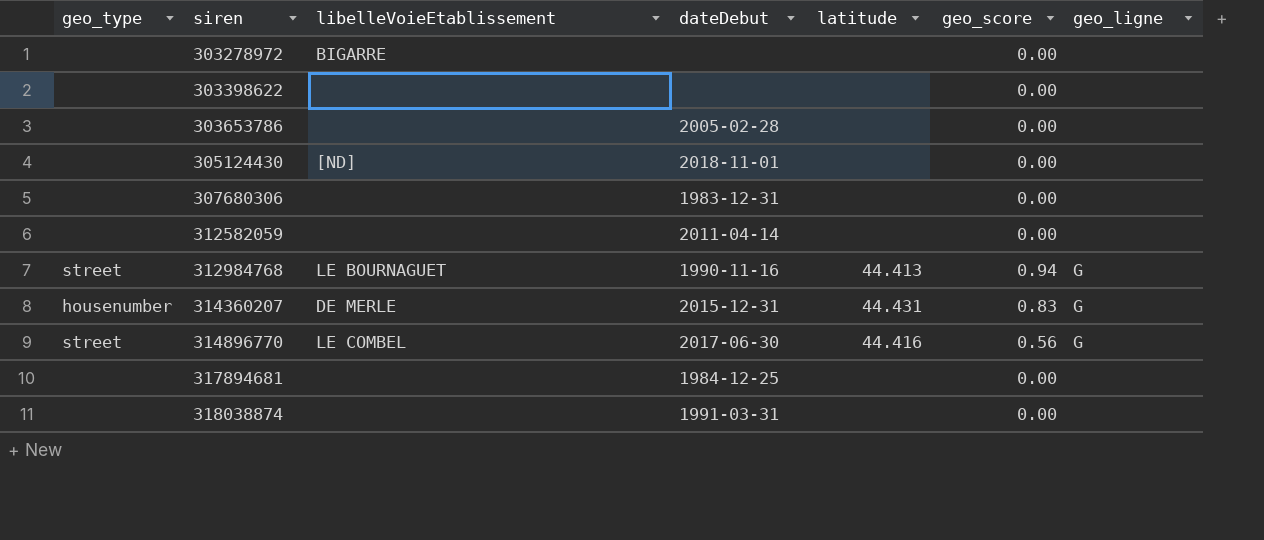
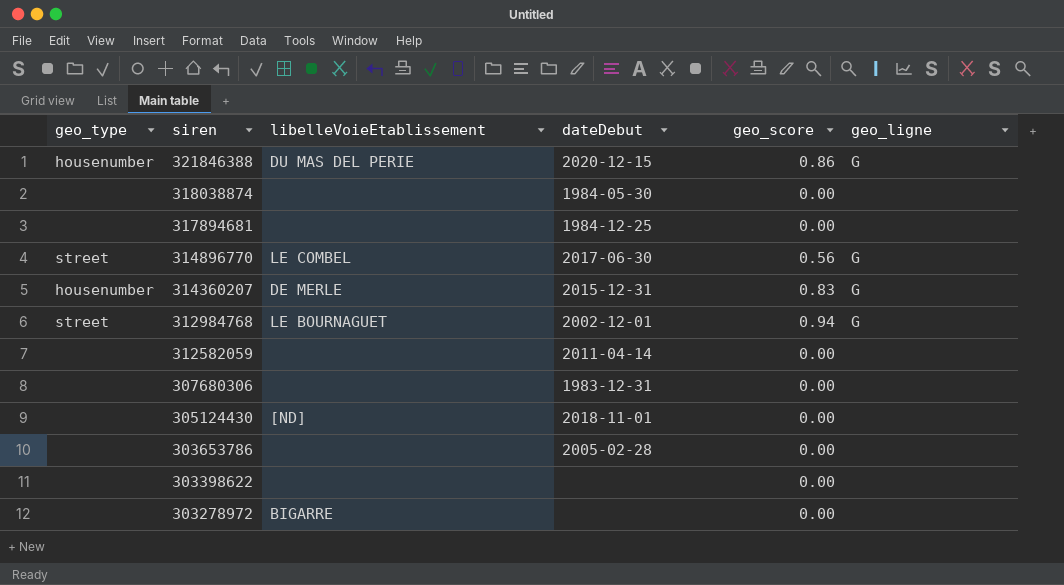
row order: siren ascending -> siren descending
column latitude | position: 5 -> none
row 321846388: none -> housenumber | DU MAS DEL PERIE | 2020-12-15 | 0.86 | G
318038874 | dateDebut: 1991-03-31 -> 1984-05-30
312984768 | dateDebut: 1990-11-16 -> 2002-12-01

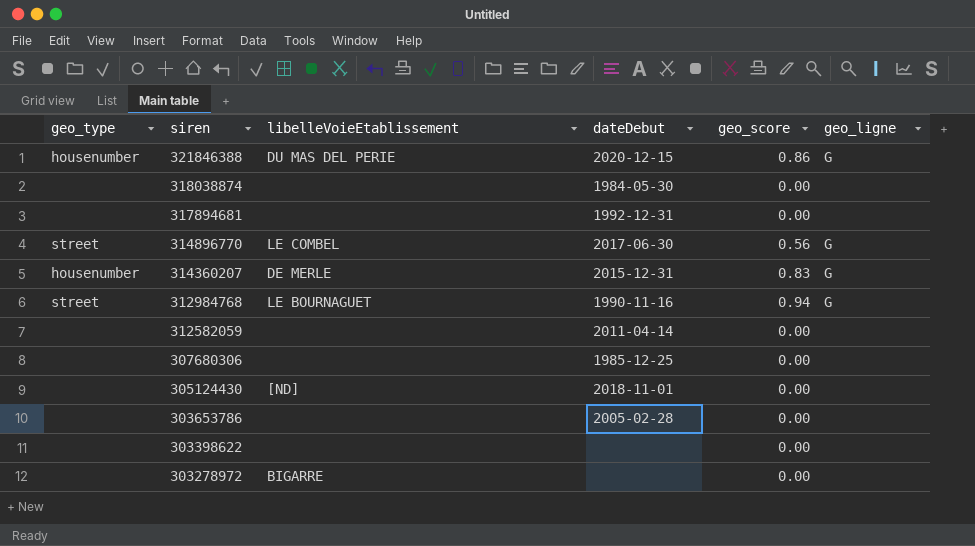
317894681 | dateDebut: 1984-12-25 -> 1992-12-31
312984768 | dateDebut: 2002-12-01 -> 1990-11-16
307680306 | dateDebut: 1983-12-31 -> 1985-12-25

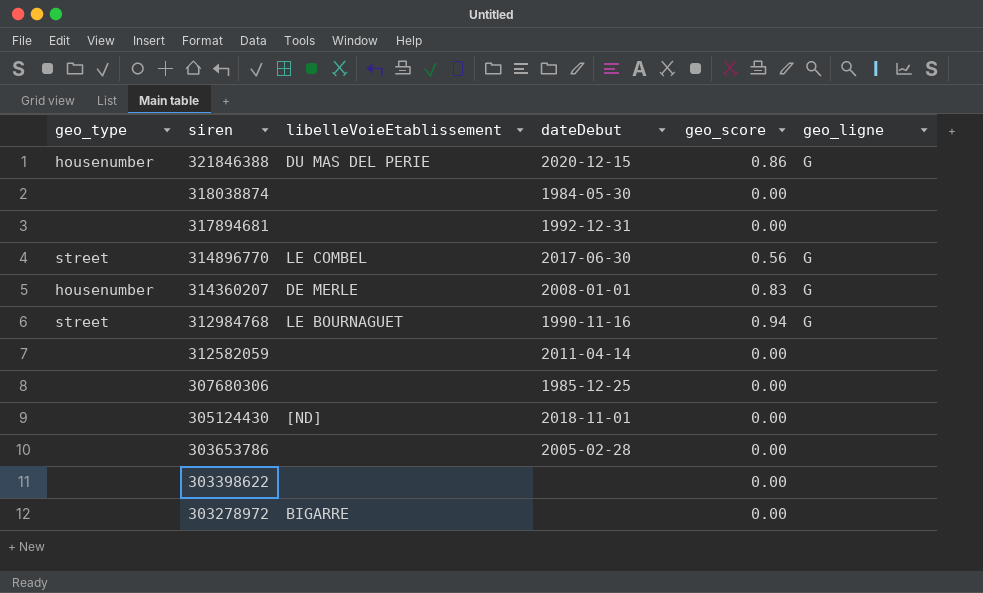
314360207 | dateDebut: 2015-12-31 -> 2008-01-01

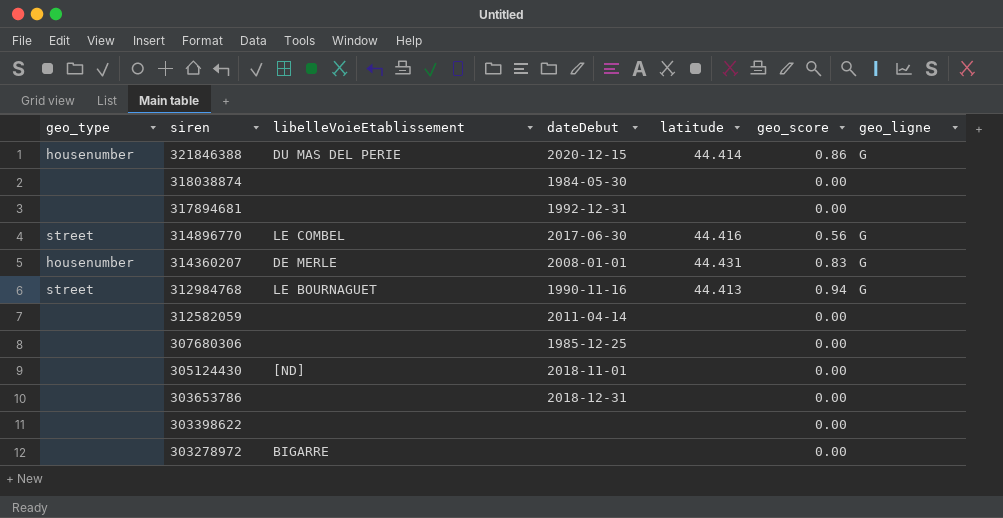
column latitude | position: none -> 5
303653786 | dateDebut: 2005-02-28 -> 2018-12-31

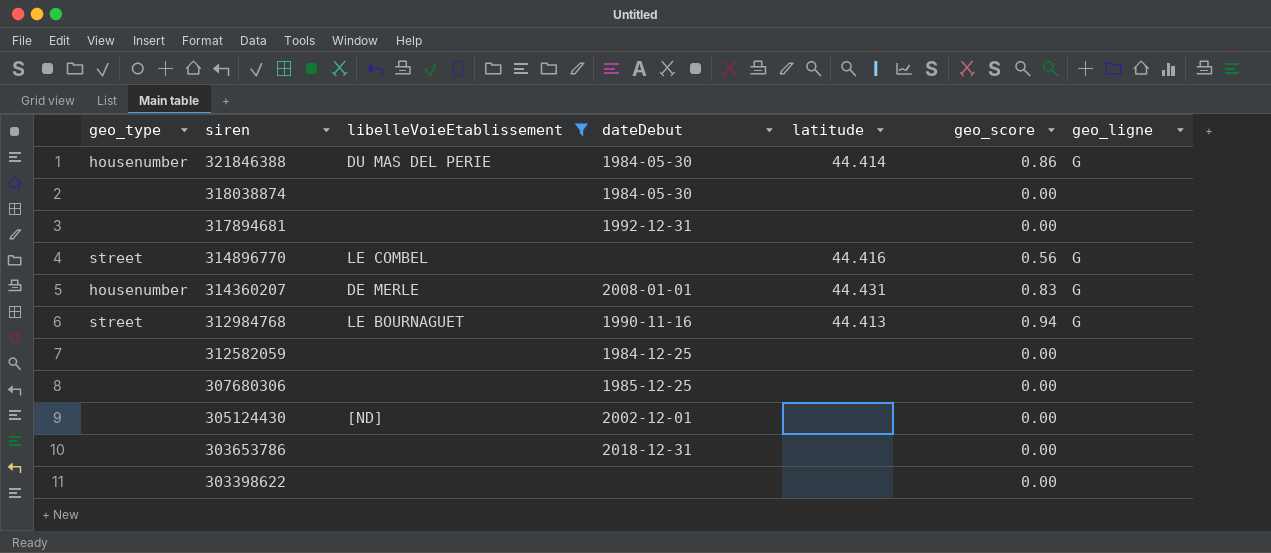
filter: none -> libelleVoieEtablissement != BIGARRE
321846388 | dateDebut: 2020-12-15 -> 1984-05-30
314896770 | dateDebut: 2017-06-30 -> none
312582059 | dateDebut: 2011-04-14 -> 1984-12-25
305124430 | dateDebut: 2018-11-01 -> 2002-12-01

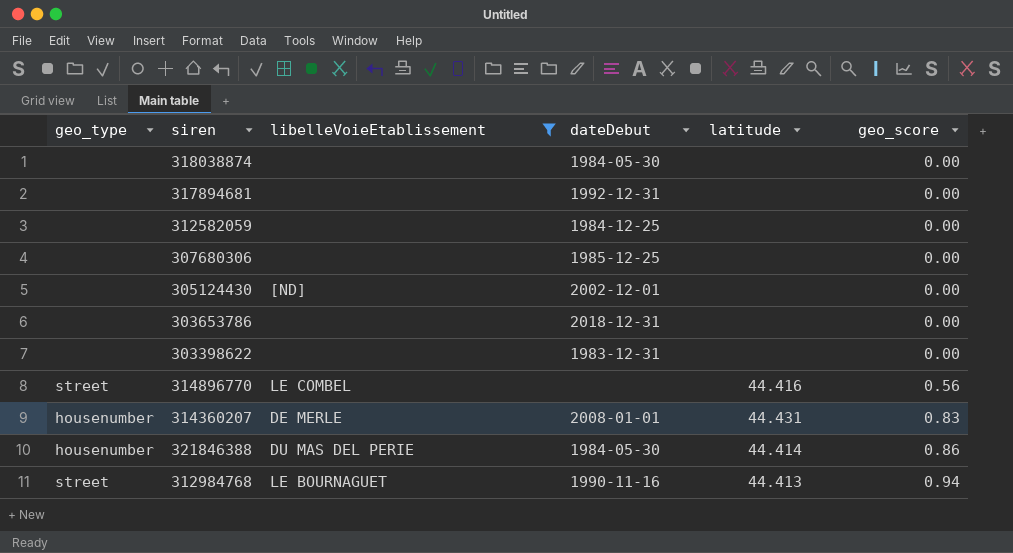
row order: siren descending -> geo_score ascending
column geo_ligne | position: 7 -> none
303398622 | dateDebut: none -> 1983-12-31

